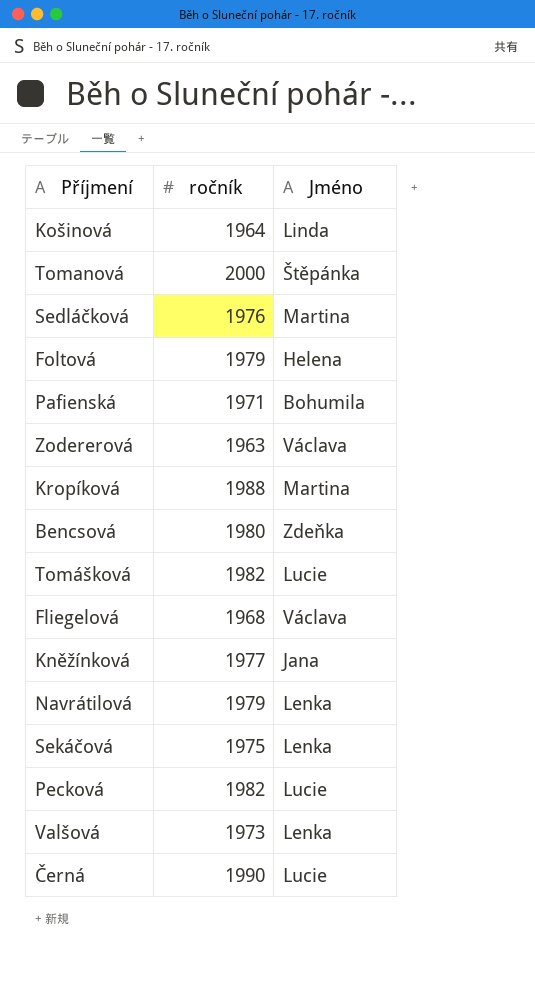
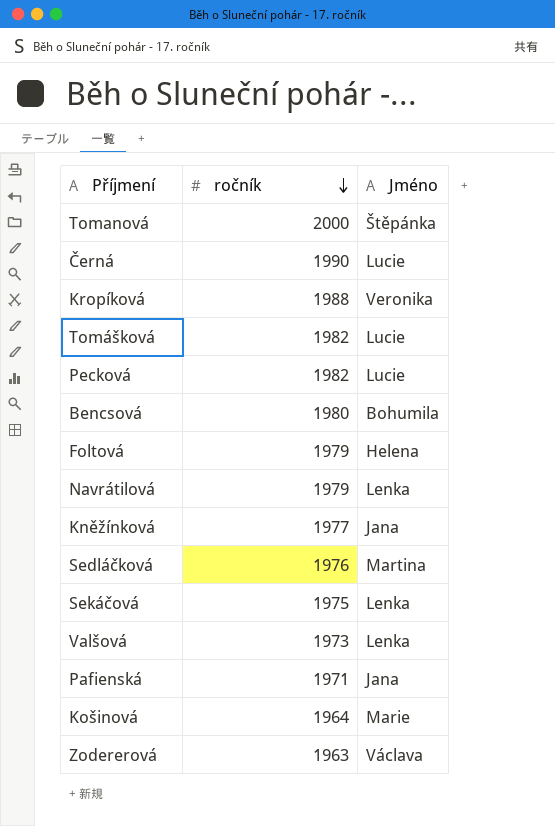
row order: none -> ročník descending
row Fliegelová: 1968 | Václava -> none
Kropíková | Jméno: Martina -> Veronika
Bencsová | Jméno: Zdeňka -> Bohumila
Pafienská | Jméno: Bohumila -> Jana
Košinová | Jméno: Linda -> Marie

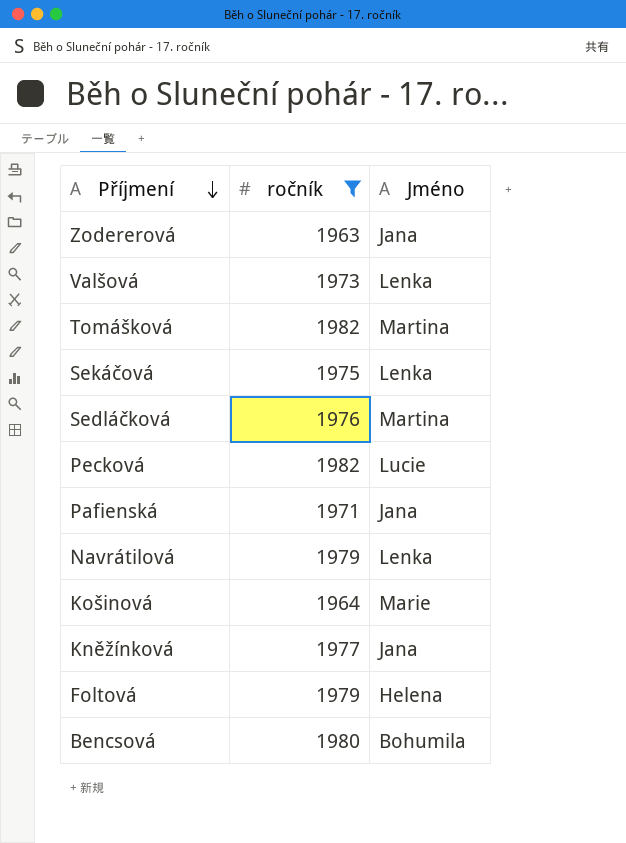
filter: none -> ročník <= 1982
row order: ročník descending -> Příjmení descending
Zodererová | Jméno: Václava -> Jana
Tomášková | Jméno: Lucie -> Martina

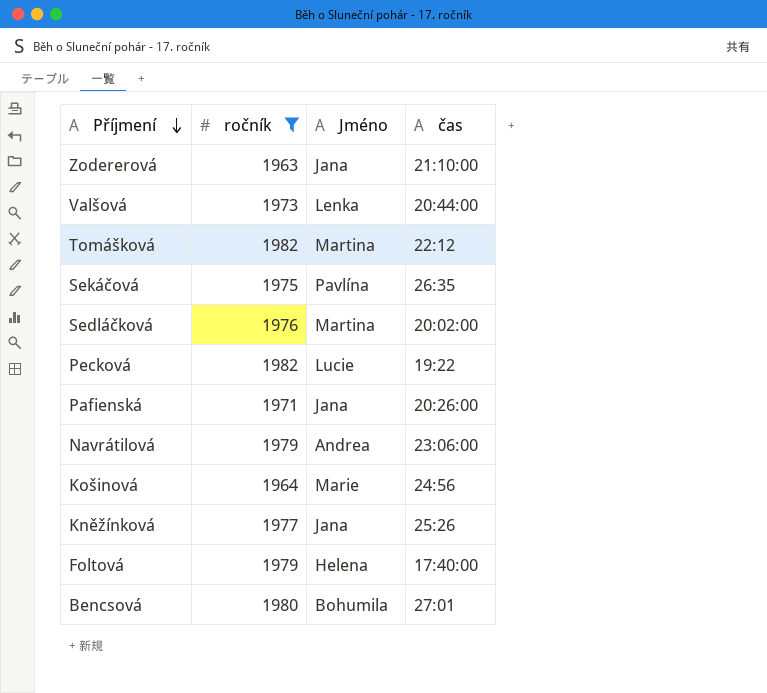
column čas | position: none -> 4
Sekáčová | Jméno: Lenka -> Pavlína
Navrátilová | Jméno: Lenka -> Andrea

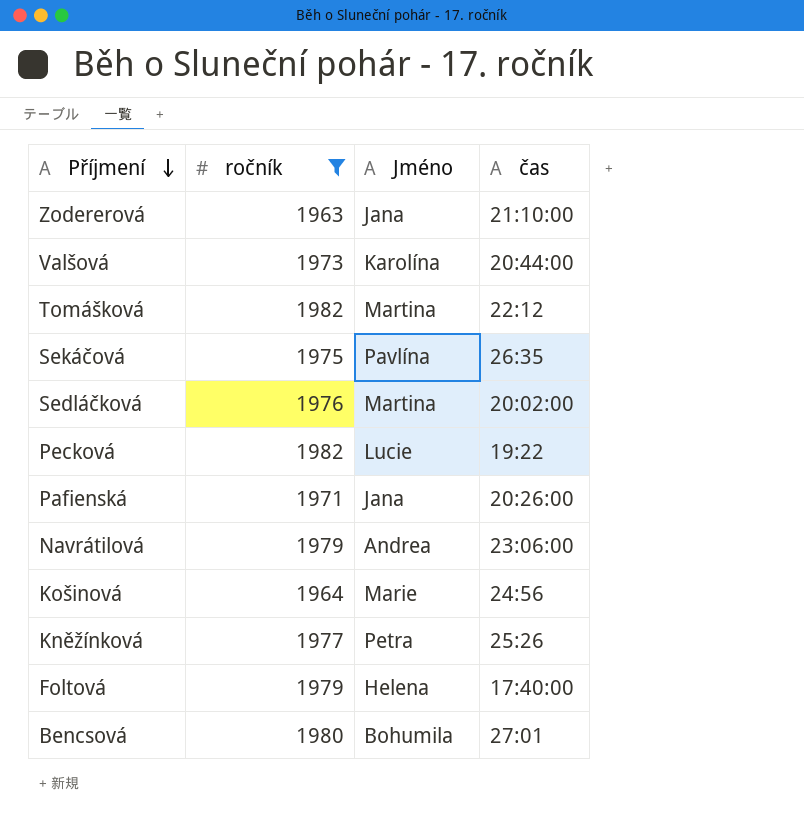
Valšová | Jméno: Lenka -> Karolína
Kněžínková | Jméno: Jana -> Petra

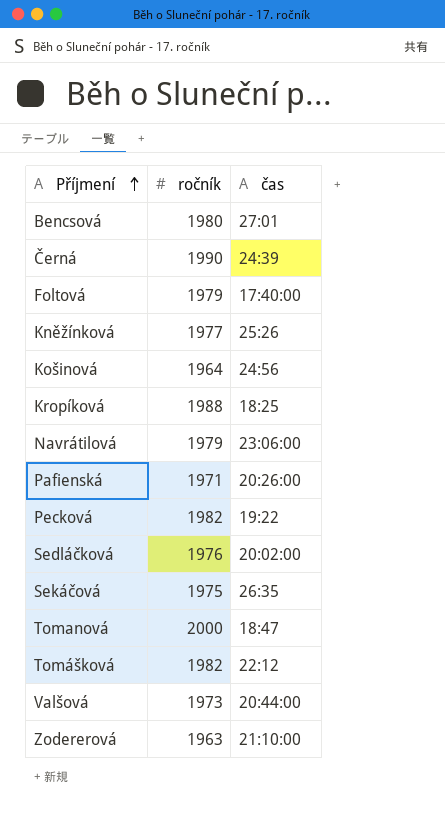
filter: ročník <= 1982 -> none
row order: Příjmení descending -> Příjmení ascending
column Jméno | position: 3 -> none

